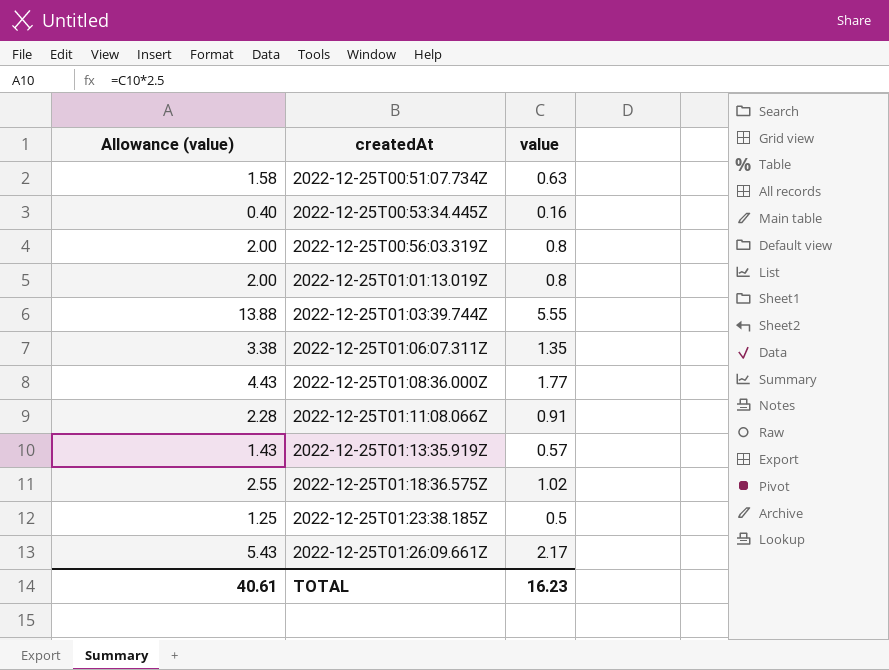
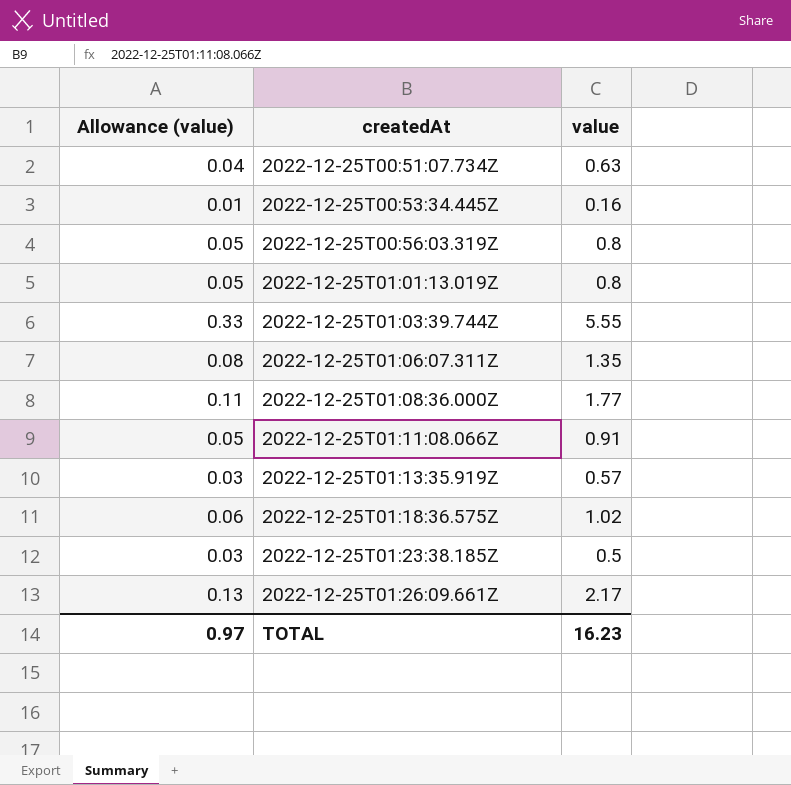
column Allowance (value) | formula: [value] * 2.5 -> [value] * 0.06
TOTAL | Allowance (value): 40.61 -> 0.97

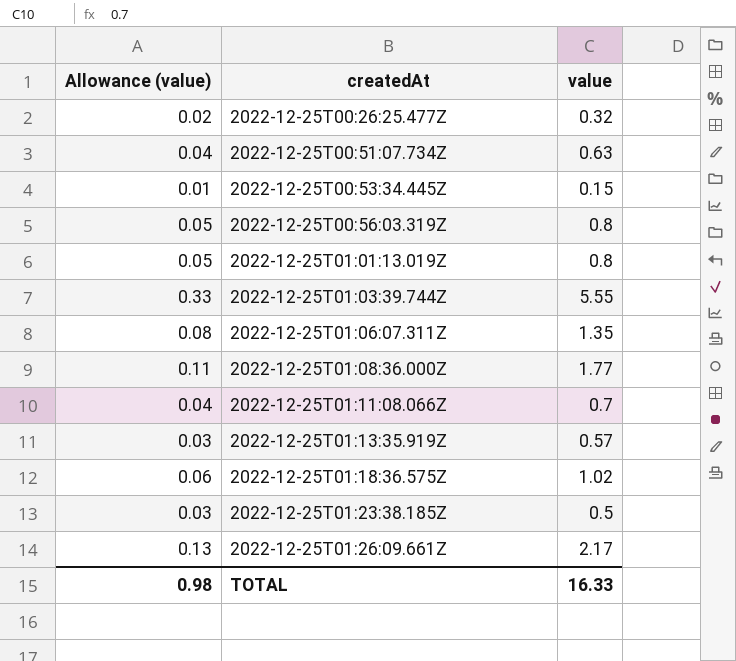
row 2022-12-25T00:26:25.477Z: none -> 0.02 | 0.32
2022-12-25T00:53:34.445Z | value: 0.16 -> 0.15
2022-12-25T01:11:08.066Z | Allowance (value): 0.05 -> 0.04
2022-12-25T01:11:08.066Z | value: 0.91 -> 0.7
TOTAL | Allowance (value): 0.97 -> 0.98
TOTAL | value: 16.23 -> 16.33

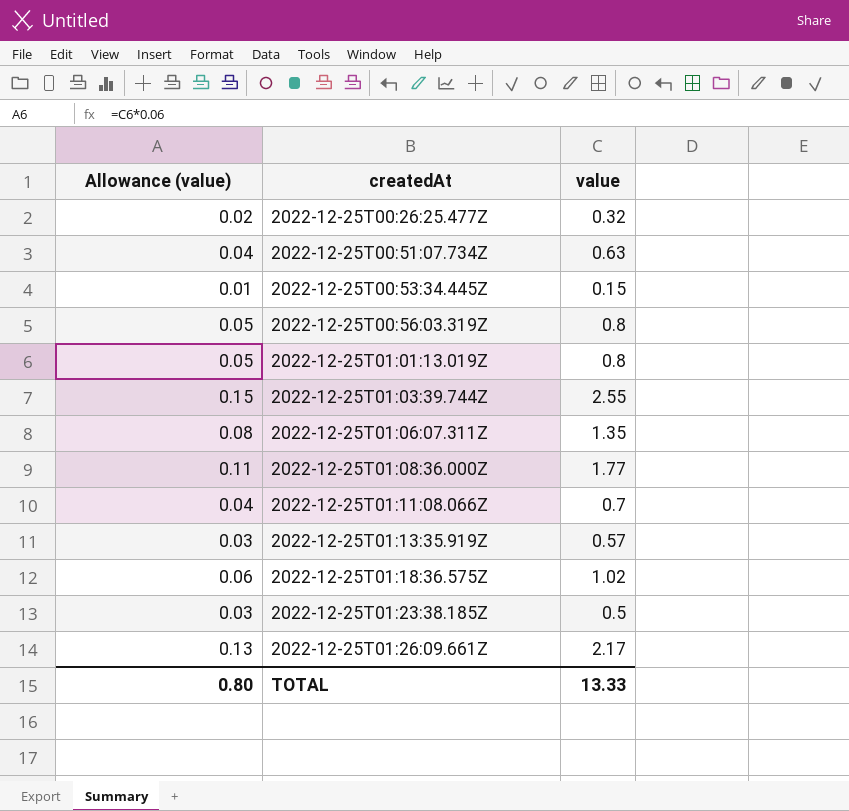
2022-12-25T01:03:39.744Z | Allowance (value): 0.33 -> 0.15
2022-12-25T01:03:39.744Z | value: 5.55 -> 2.55
TOTAL | Allowance (value): 0.98 -> 0.80
TOTAL | value: 16.33 -> 13.33

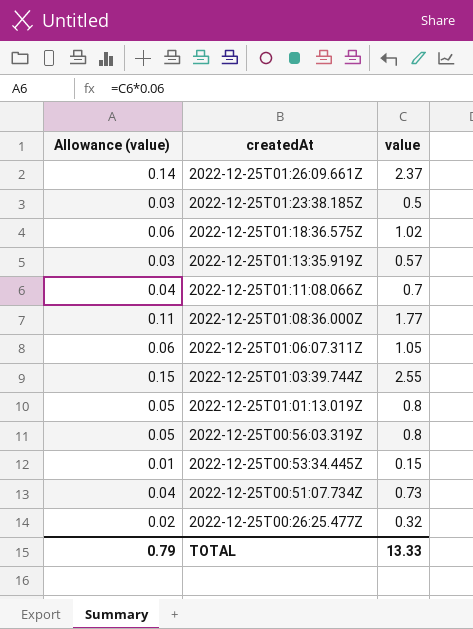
row order: createdAt ascending -> createdAt descending
2022-12-25T01:26:09.661Z | Allowance (value): 0.13 -> 0.14
2022-12-25T01:26:09.661Z | value: 2.17 -> 2.37
2022-12-25T01:06:07.311Z | Allowance (value): 0.08 -> 0.06
2022-12-25T01:06:07.311Z | value: 1.35 -> 1.05
2022-12-25T00:51:07.734Z | value: 0.63 -> 0.73
TOTAL | Allowance (value): 0.80 -> 0.79

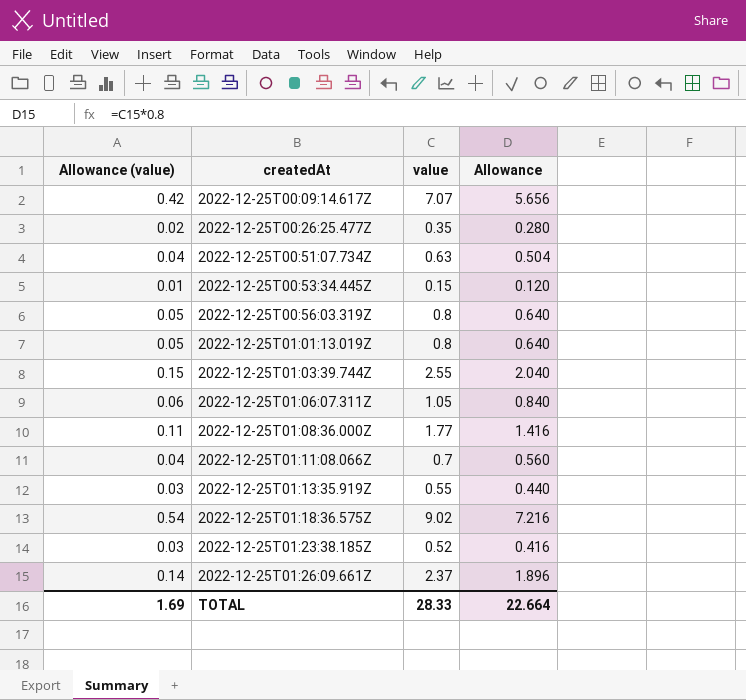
row order: createdAt descending -> createdAt ascending
column Allowance | formula: none -> [value] * 0.8
row 2022-12-25T00:09:14.617Z: none -> 0.42 | 7.07 | 5.656
2022-12-25T00:26:25.477Z | value: 0.32 -> 0.35
2022-12-25T00:51:07.734Z | value: 0.73 -> 0.63
2022-12-25T01:13:35.919Z | value: 0.57 -> 0.55
2022-12-25T01:18:36.575Z | Allowance (value): 0.06 -> 0.54
2022-12-25T01:18:36.575Z | value: 1.02 -> 9.02
2022-12-25T01:23:38.185Z | value: 0.5 -> 0.52
TOTAL | Allowance (value): 0.79 -> 1.69
TOTAL | value: 13.33 -> 28.33

